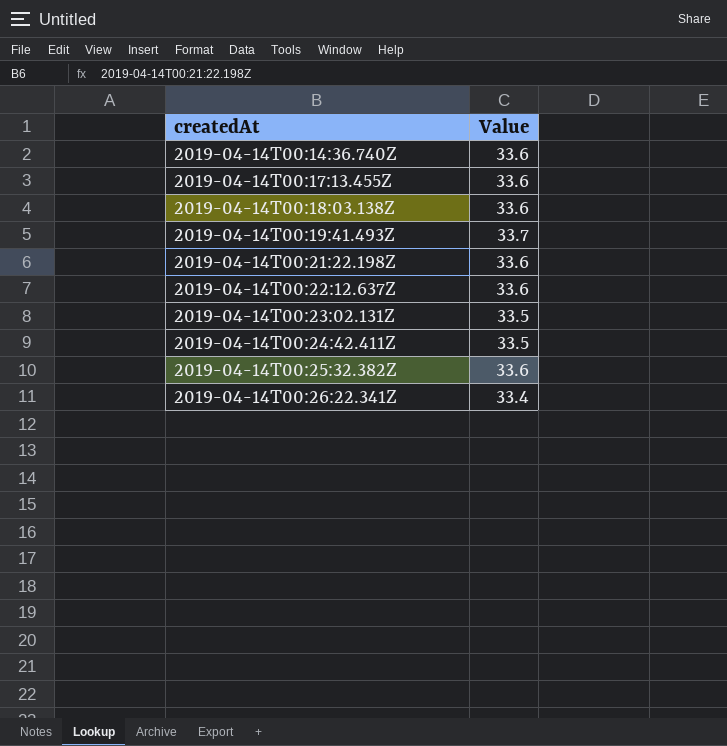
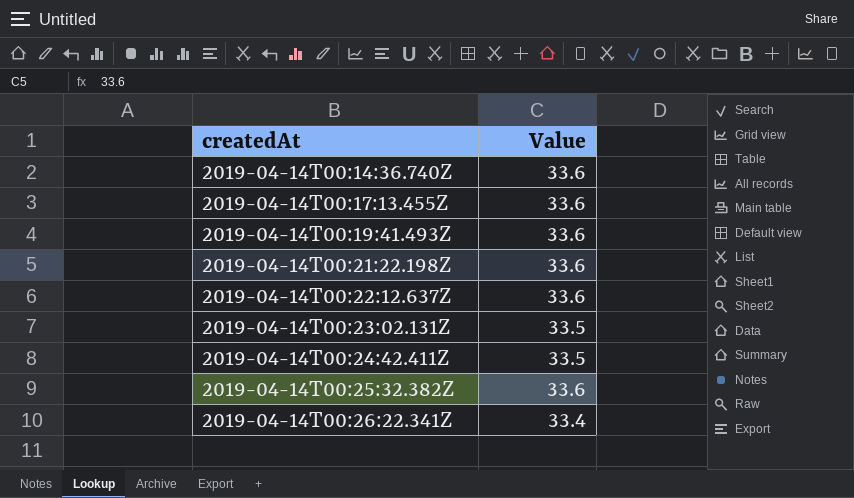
row 2019-04-14T00:18:03.138Z: 33.6 -> none
2019-04-14T00:19:41.493Z | Value: 33.7 -> 33.6

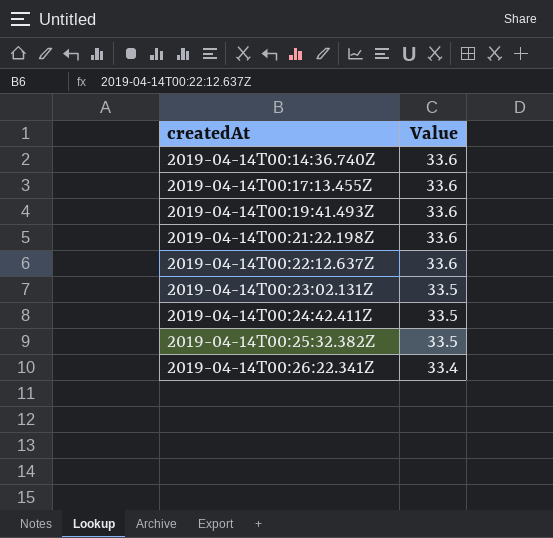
2019-04-14T00:25:32.382Z | Value: 33.6 -> 33.5

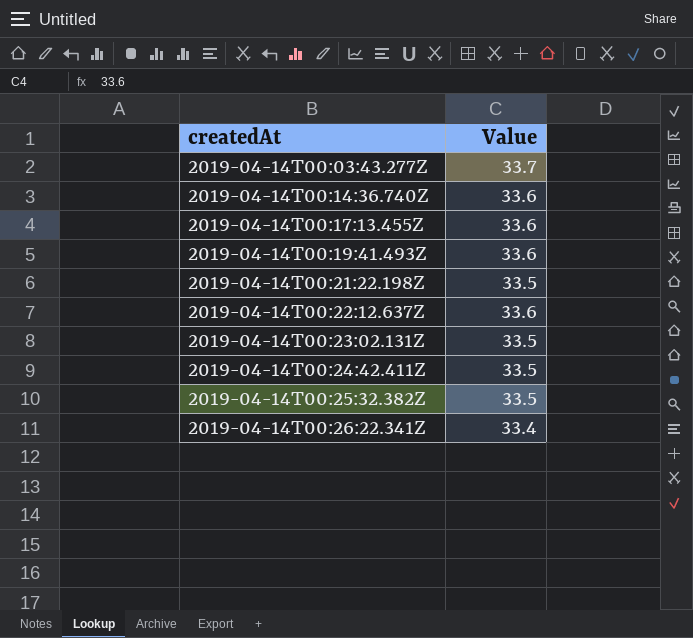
row 2019-04-14T00:03:43.277Z: none -> 33.7
2019-04-14T00:21:22.198Z | Value: 33.6 -> 33.5

